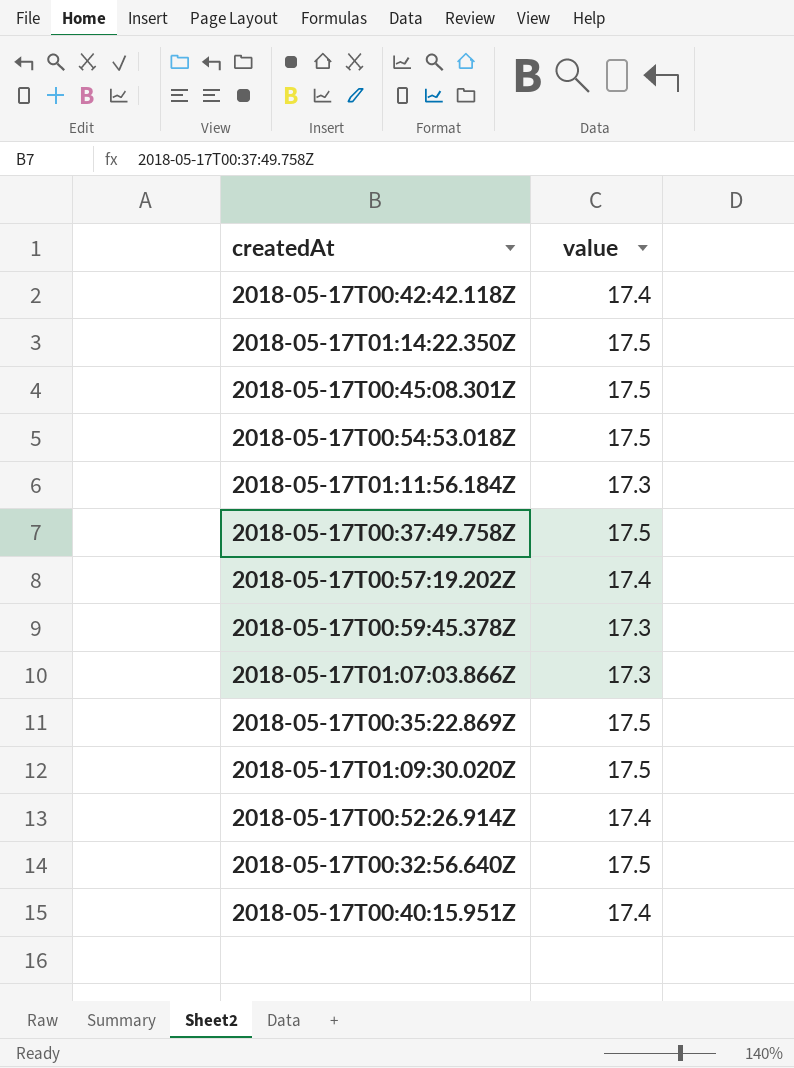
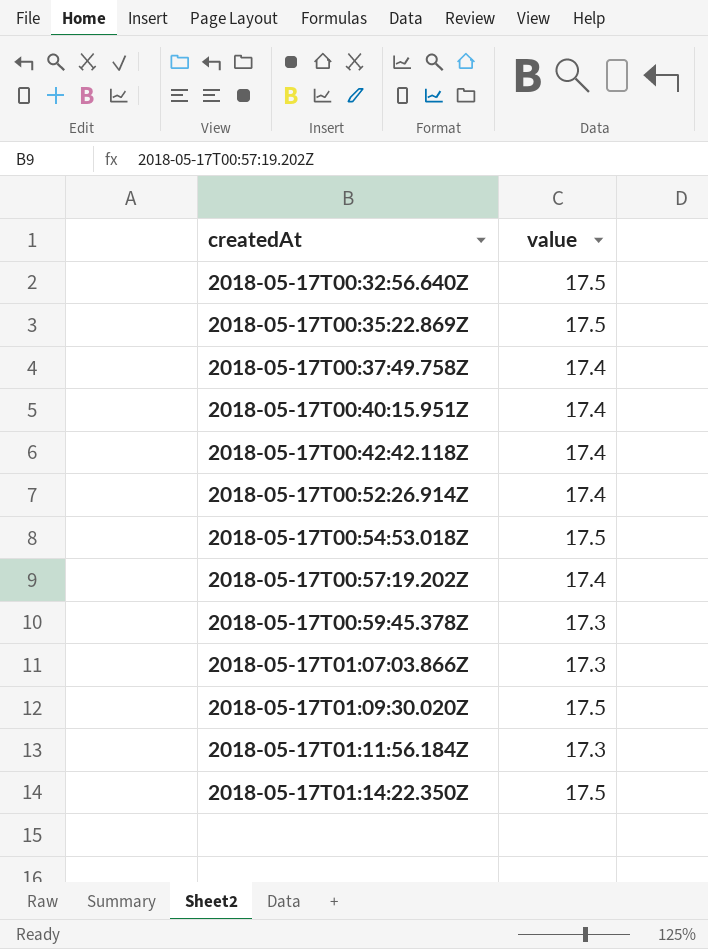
row order: none -> createdAt ascending
row 2018-05-17T00:45:08.301Z: 17.5 -> none
2018-05-17T00:37:49.758Z | value: 17.5 -> 17.4

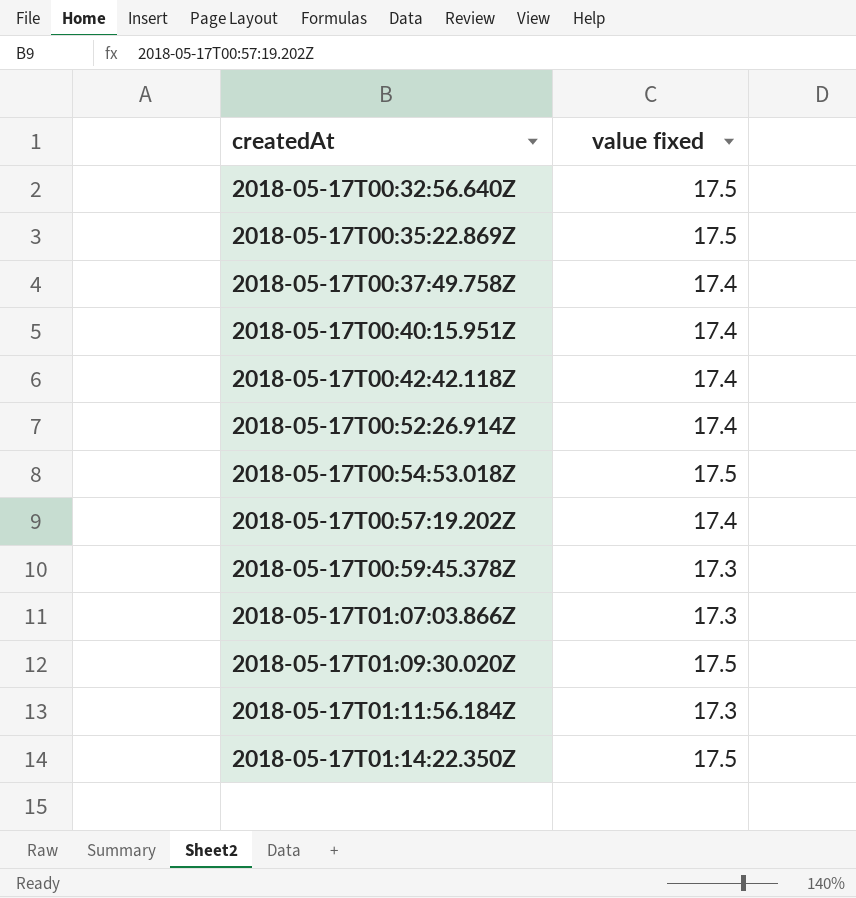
column name: value -> value fixed

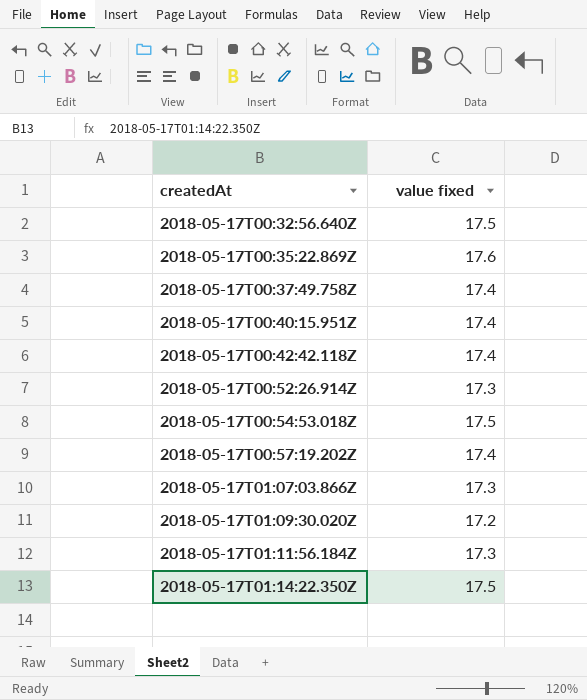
row 2018-05-17T00:59:45.378Z: 17.3 -> none
2018-05-17T00:35:22.869Z | value fixed: 17.5 -> 17.6
2018-05-17T00:52:26.914Z | value fixed: 17.4 -> 17.3
2018-05-17T01:09:30.020Z | value fixed: 17.5 -> 17.2

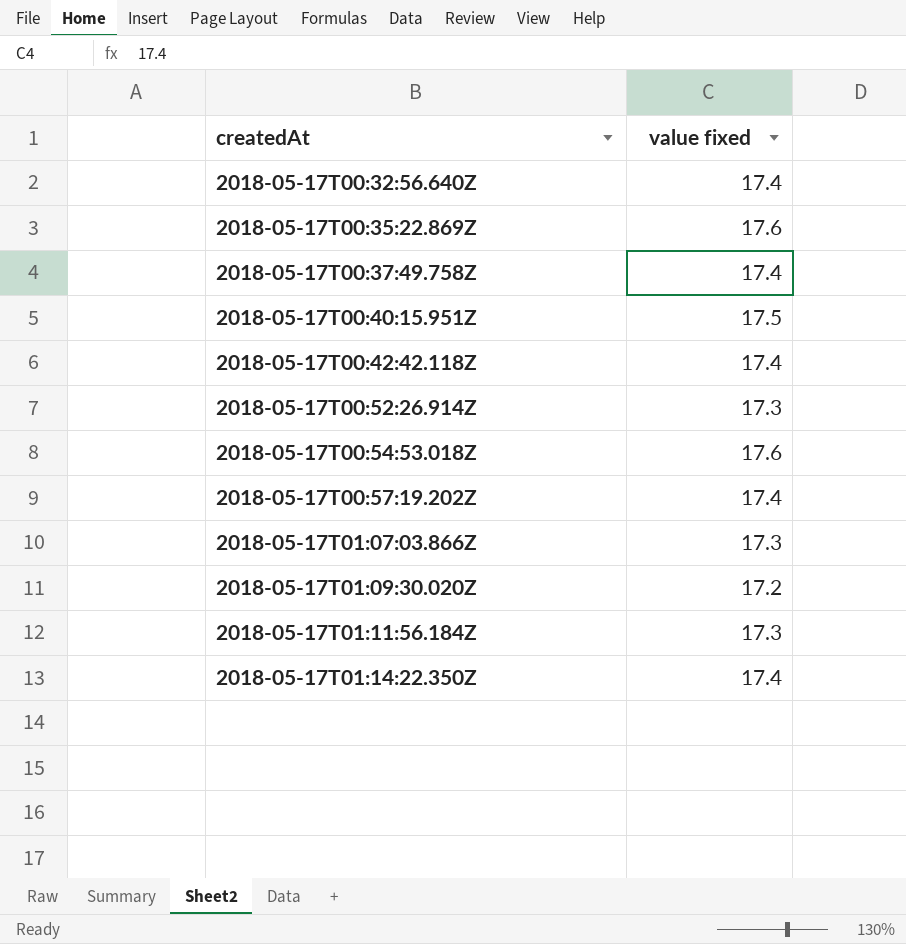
2018-05-17T00:32:56.640Z | value fixed: 17.5 -> 17.4
2018-05-17T00:40:15.951Z | value fixed: 17.4 -> 17.5
2018-05-17T00:54:53.018Z | value fixed: 17.5 -> 17.6
2018-05-17T01:14:22.350Z | value fixed: 17.5 -> 17.4

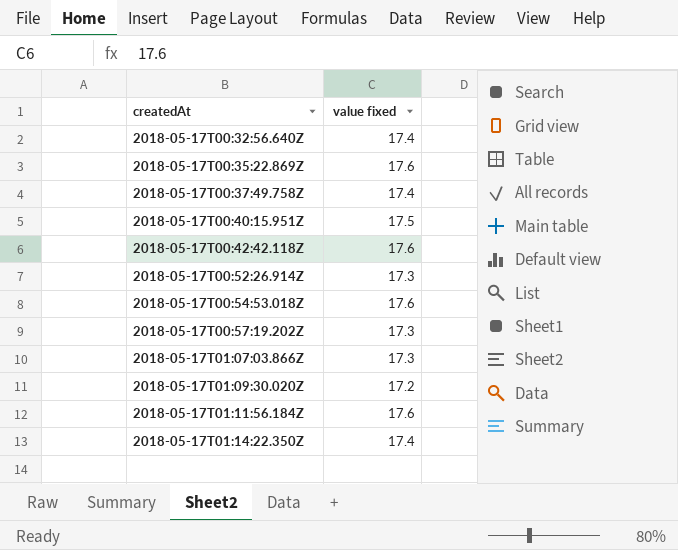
2018-05-17T00:42:42.118Z | value fixed: 17.4 -> 17.6
2018-05-17T00:57:19.202Z | value fixed: 17.4 -> 17.3
2018-05-17T01:11:56.184Z | value fixed: 17.3 -> 17.6

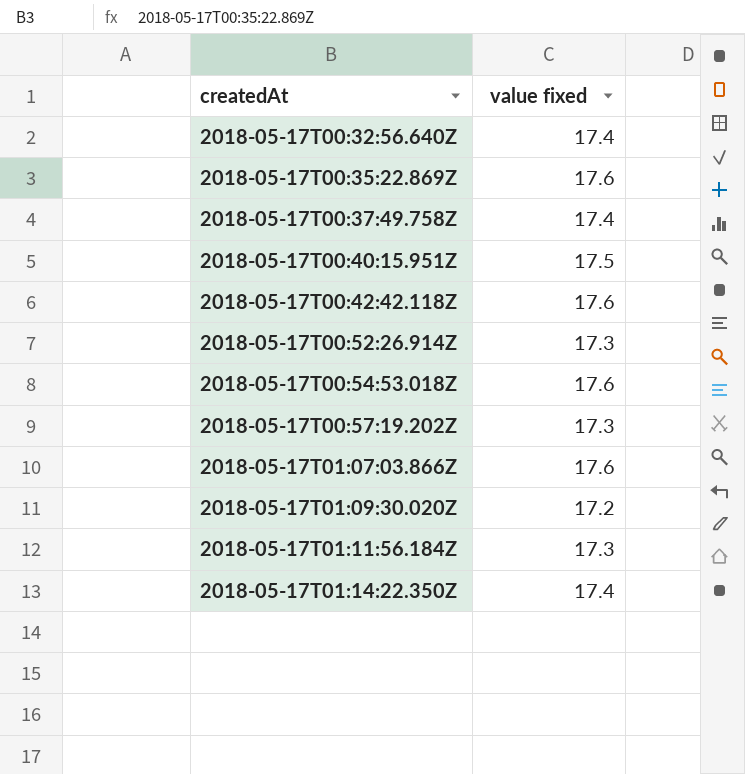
2018-05-17T01:07:03.866Z | value fixed: 17.3 -> 17.6
2018-05-17T01:11:56.184Z | value fixed: 17.6 -> 17.3

